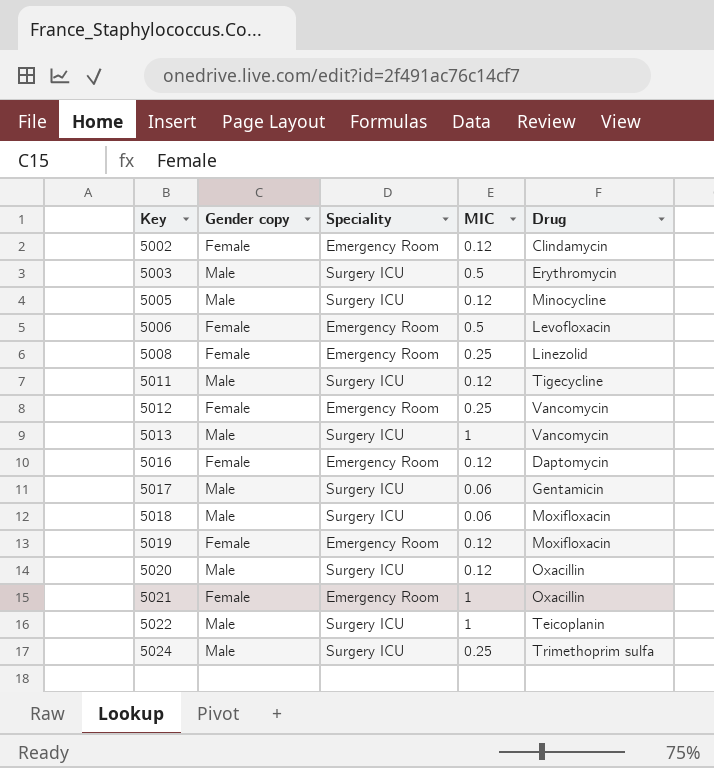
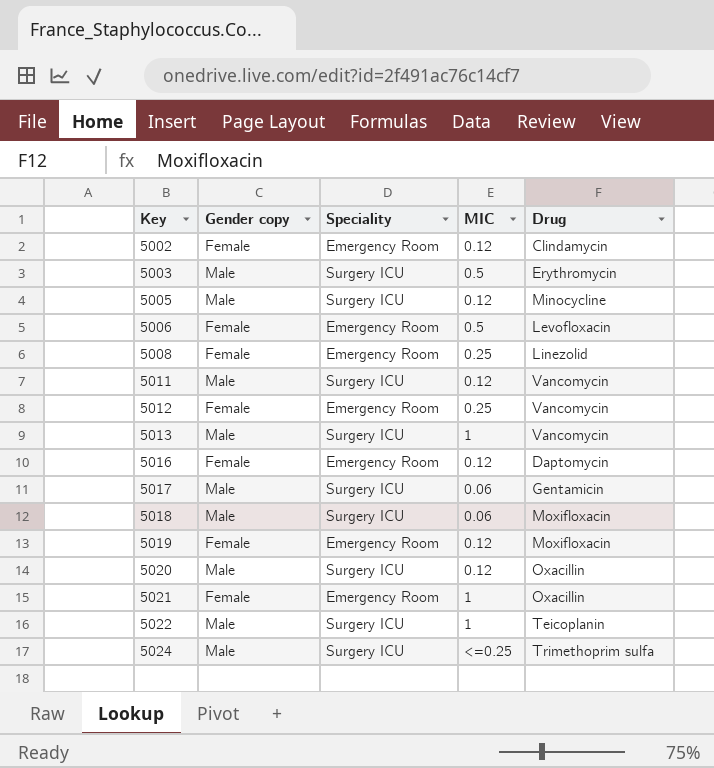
5011 | Drug: Tigecycline -> Vancomycin
5024 | MIC: 0.25 -> <=0.25

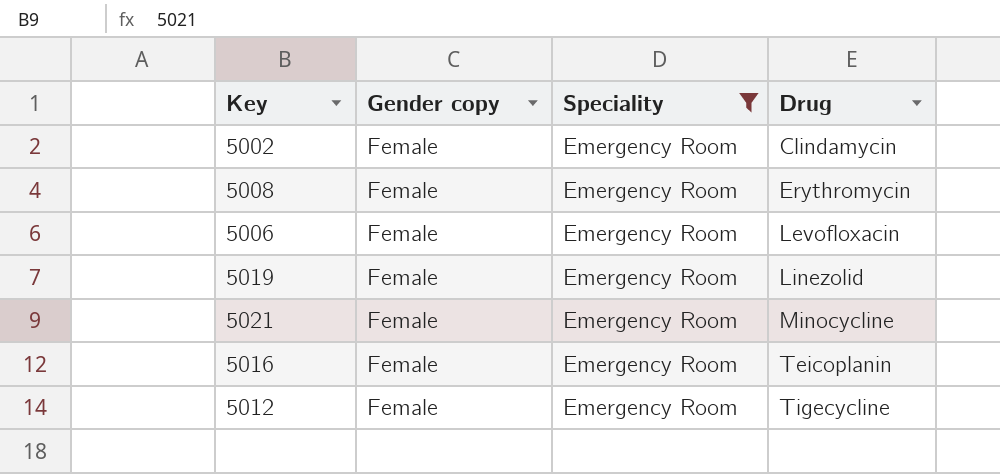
filter: none -> Speciality = Emergency Room
row order: Key ascending -> Drug ascending
column MIC | position: 4 -> none
5008 | Drug: Linezolid -> Erythromycin
5019 | Drug: Moxifloxacin -> Linezolid
5021 | Drug: Oxacillin -> Minocycline
5016 | Drug: Daptomycin -> Teicoplanin
5012 | Drug: Vancomycin -> Tigecycline

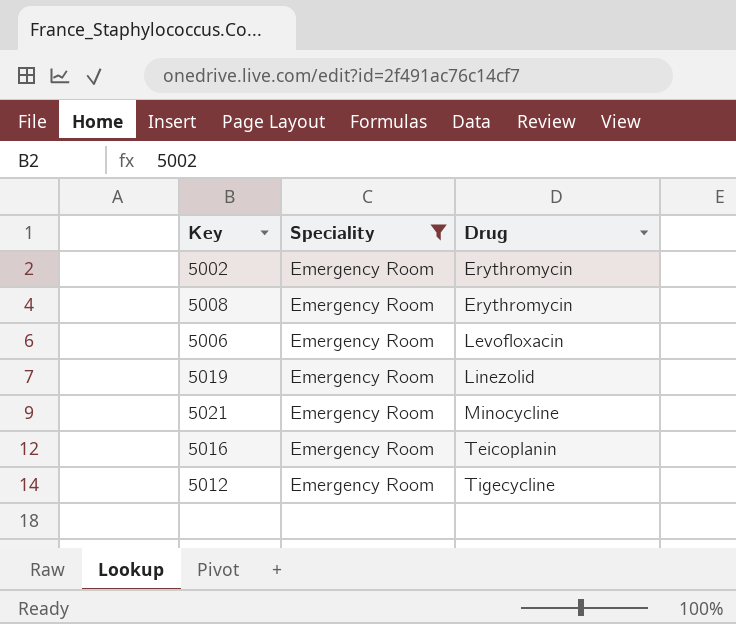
column Gender copy | position: 2 -> none
5002 | Drug: Clindamycin -> Erythromycin

